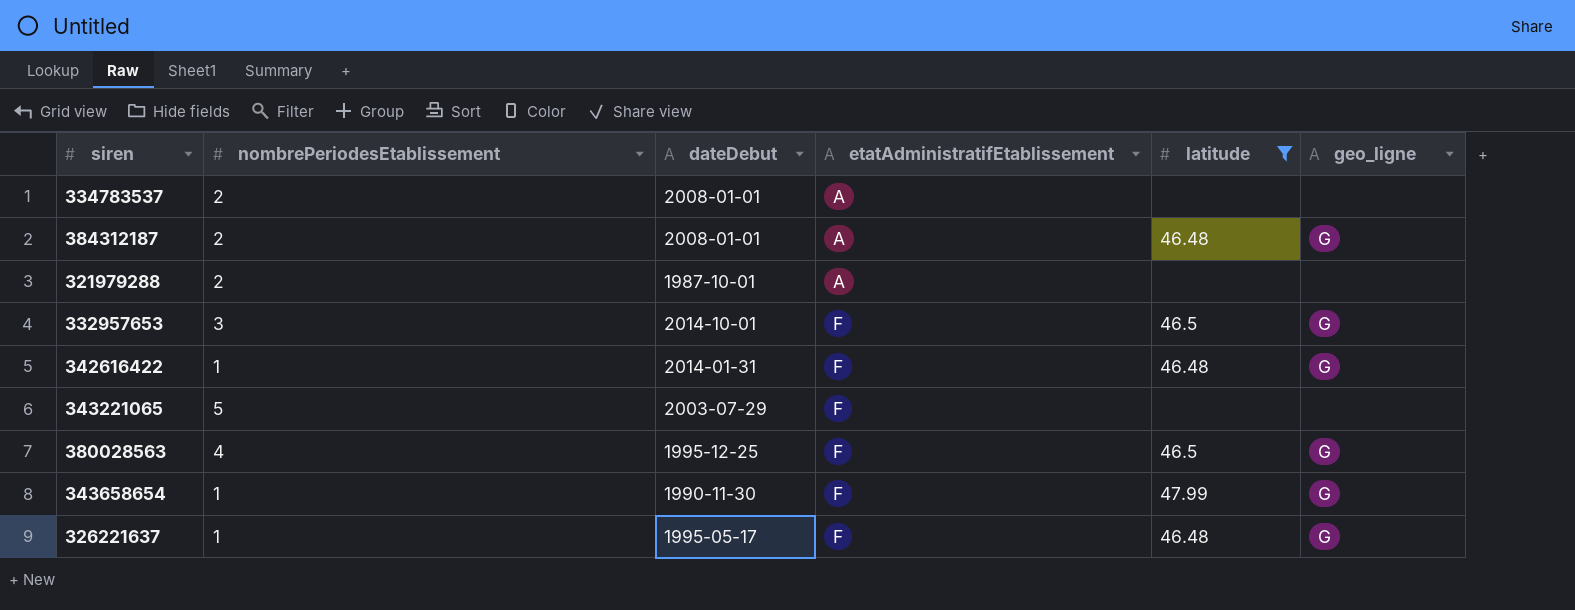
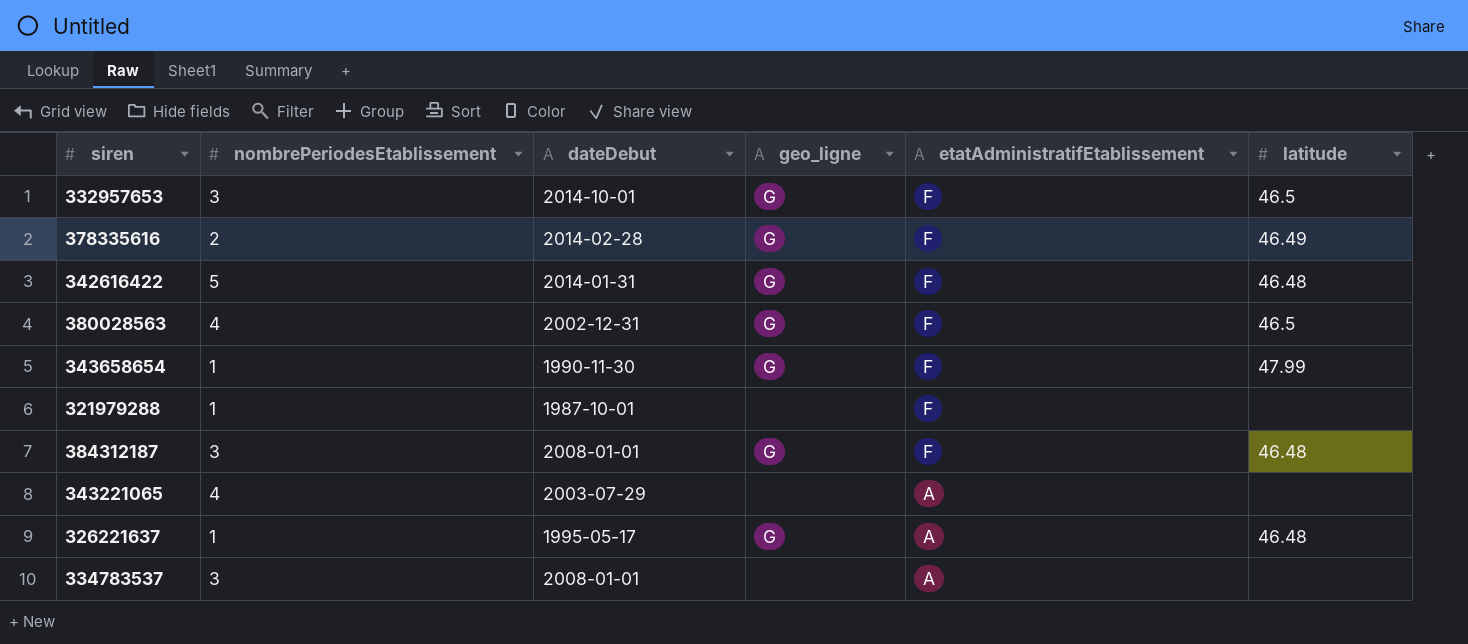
filter: latitude != 46.49 -> none
row order: etatAdministratifEtablissement ascending -> etatAdministratifEtablissement descending
column geo_ligne | position: 6 -> 4
342616422 | nombrePeriodesEtablissement: 1 -> 5
380028563 | dateDebut: 1995-12-25 -> 2002-12-31
321979288 | nombrePeriodesEtablissement: 2 -> 1
321979288 | etatAdministratifEtablissement: A -> F
384312187 | nombrePeriodesEtablissement: 2 -> 3
384312187 | etatAdministratifEtablissement: A -> F
343221065 | nombrePeriodesEtablissement: 5 -> 4
343221065 | etatAdministratifEtablissement: F -> A
326221637 | etatAdministratifEtablissement: F -> A
334783537 | nombrePeriodesEtablissement: 2 -> 3

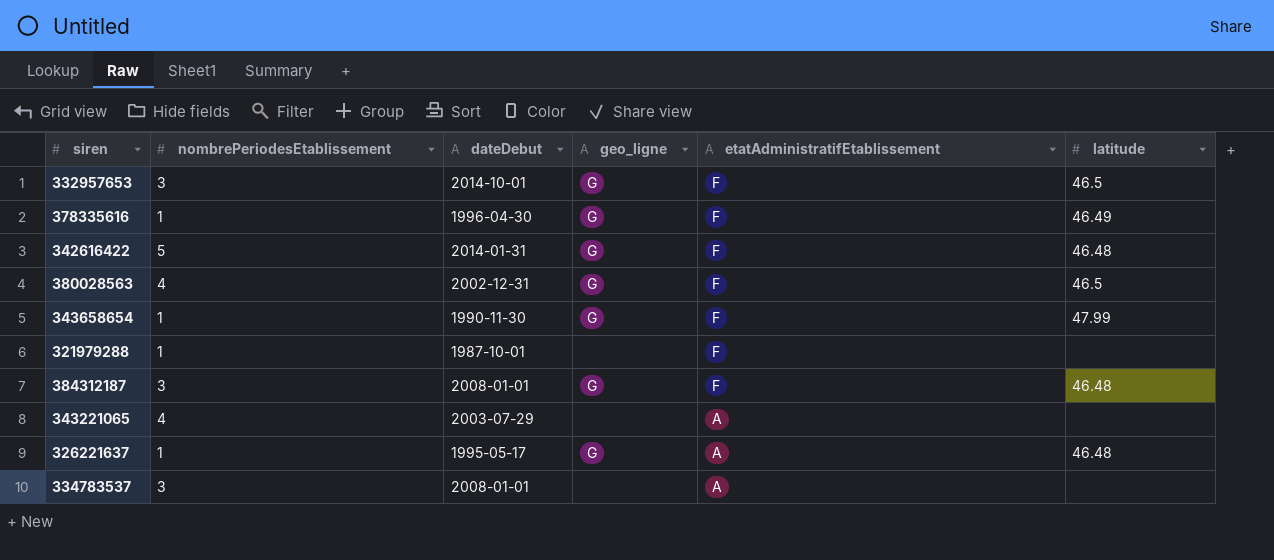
378335616 | nombrePeriodesEtablissement: 2 -> 1
378335616 | dateDebut: 2014-02-28 -> 1996-04-30

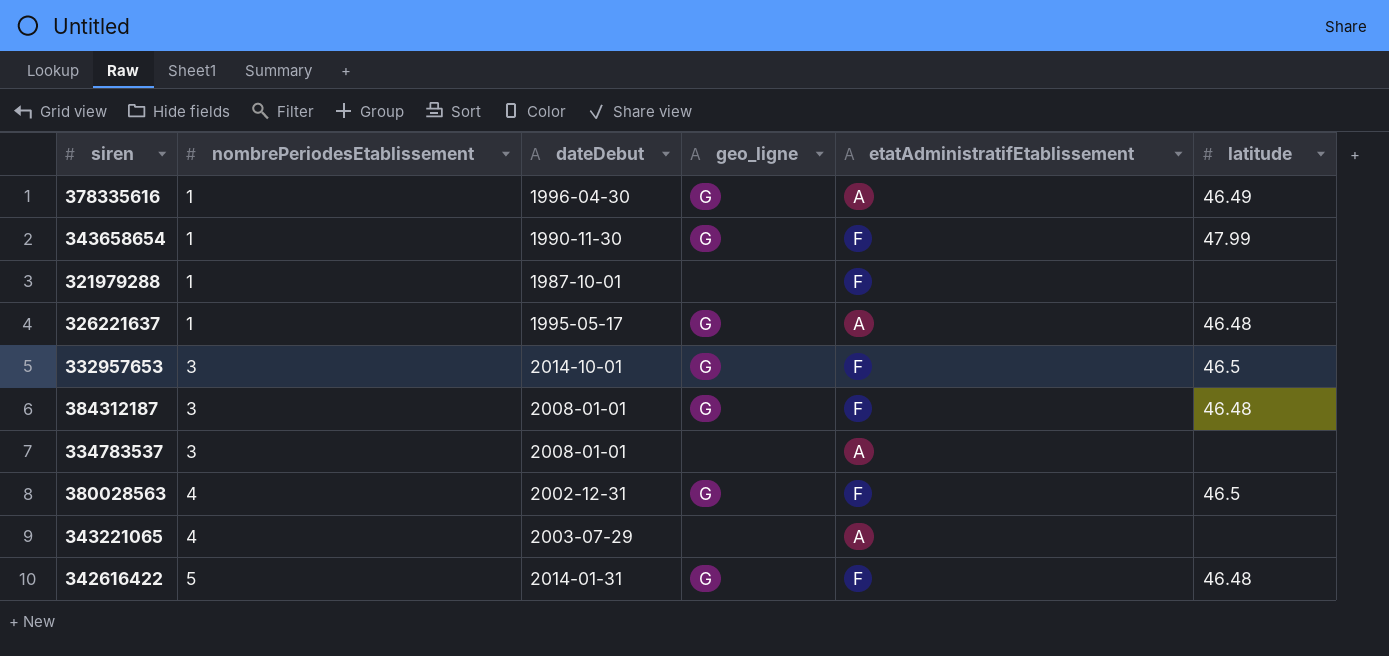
row order: etatAdministratifEtablissement descending -> nombrePeriodesEtablissement ascending
378335616 | etatAdministratifEtablissement: F -> A

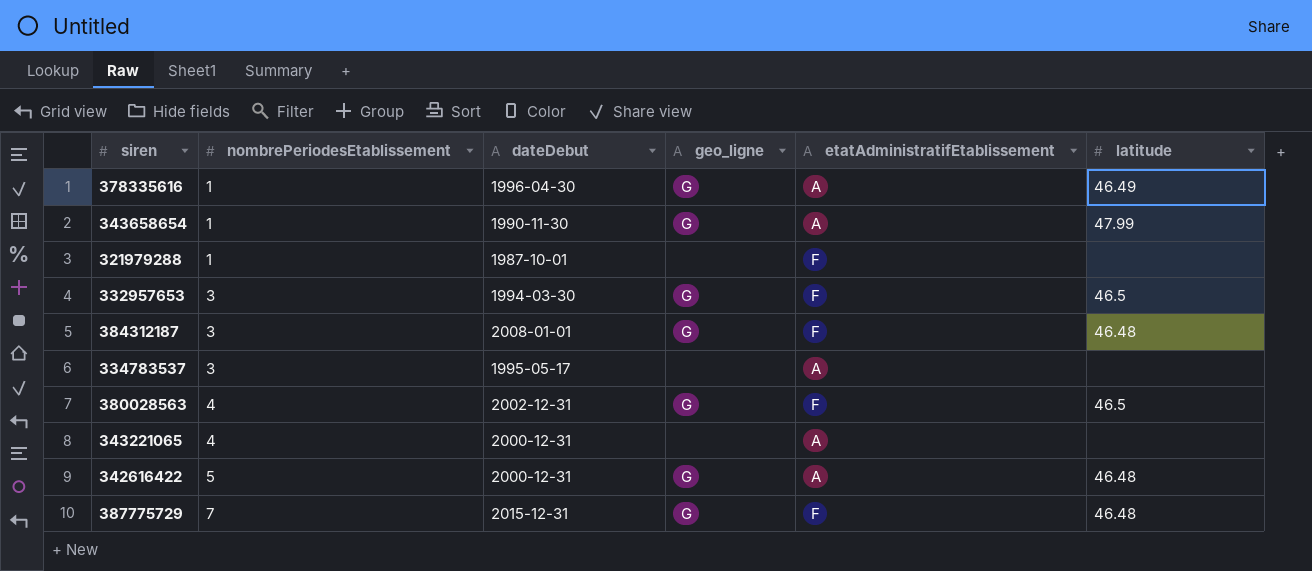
row 326221637: 1 | 1995-05-17 | G | A | 46.48 -> none
343658654 | etatAdministratifEtablissement: F -> A
332957653 | dateDebut: 2014-10-01 -> 1994-03-30
334783537 | dateDebut: 2008-01-01 -> 1995-05-17
343221065 | dateDebut: 2003-07-29 -> 2000-12-31
342616422 | dateDebut: 2014-01-31 -> 2000-12-31
342616422 | etatAdministratifEtablissement: F -> A
row 387775729: none -> 7 | 2015-12-31 | G | F | 46.48

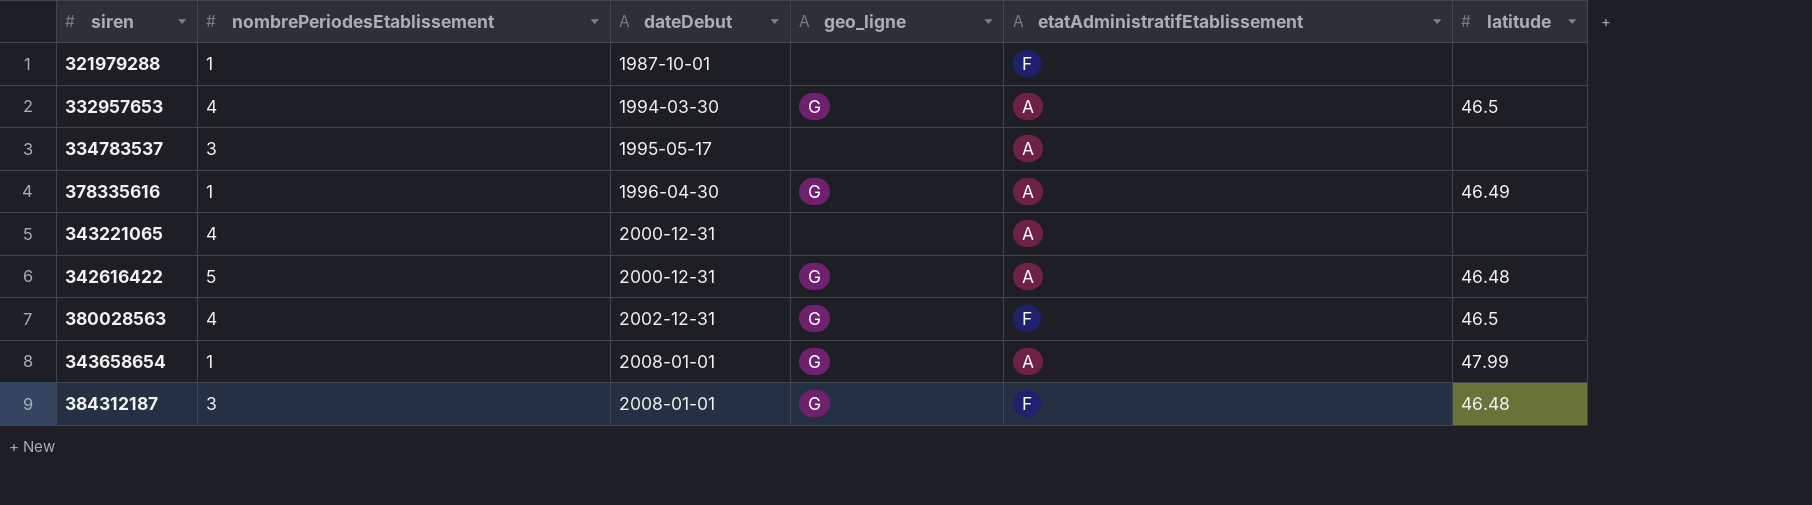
row order: nombrePeriodesEtablissement ascending -> dateDebut ascending
row 387775729: 7 | 2015-12-31 | G | F | 46.48 -> none
332957653 | nombrePeriodesEtablissement: 3 -> 4
332957653 | etatAdministratifEtablissement: F -> A
343658654 | dateDebut: 1990-11-30 -> 2008-01-01

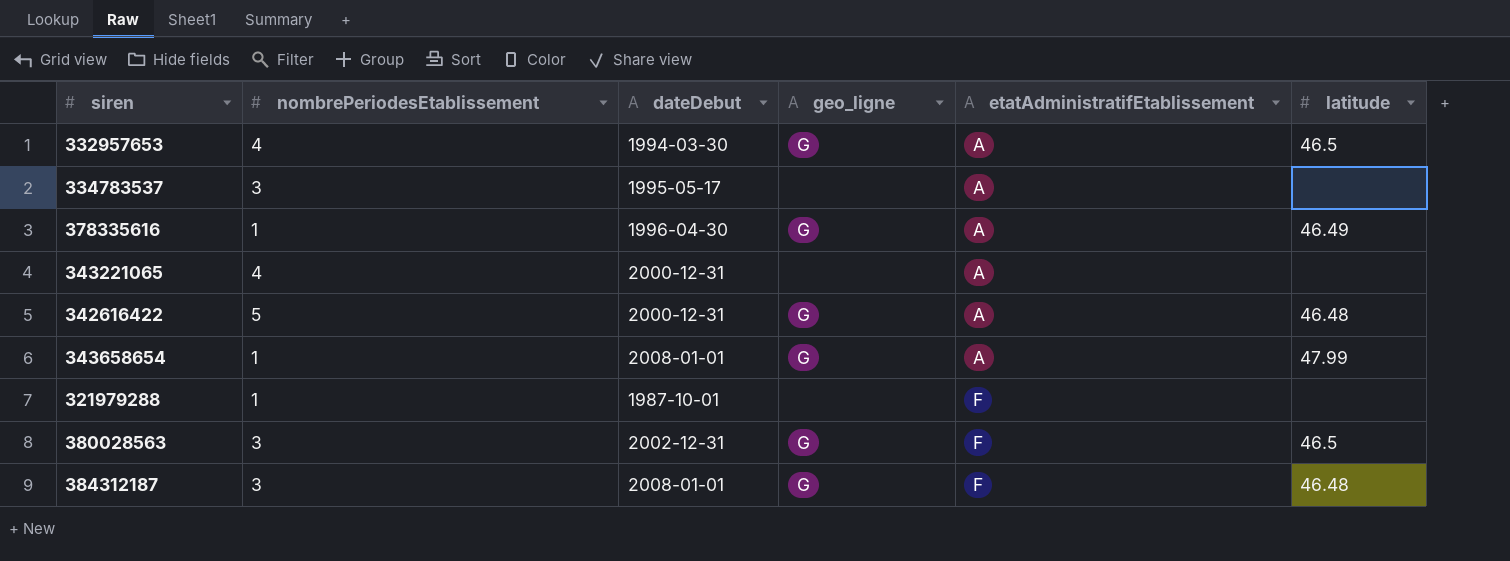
row order: dateDebut ascending -> etatAdministratifEtablissement ascending
380028563 | nombrePeriodesEtablissement: 4 -> 3

